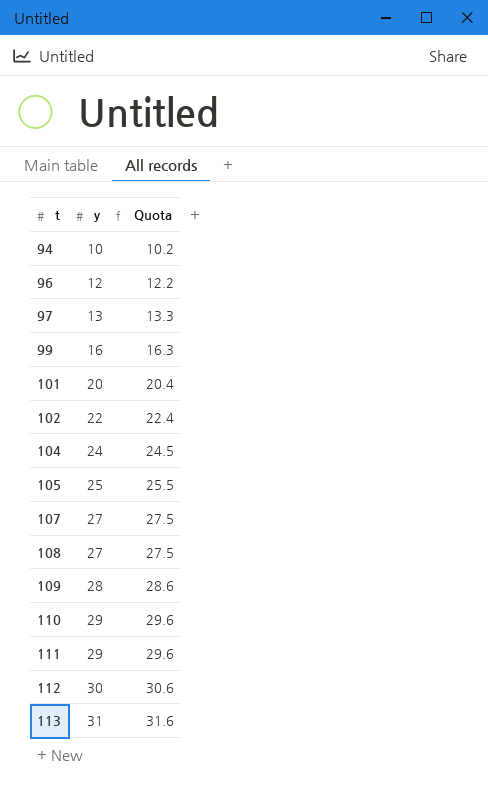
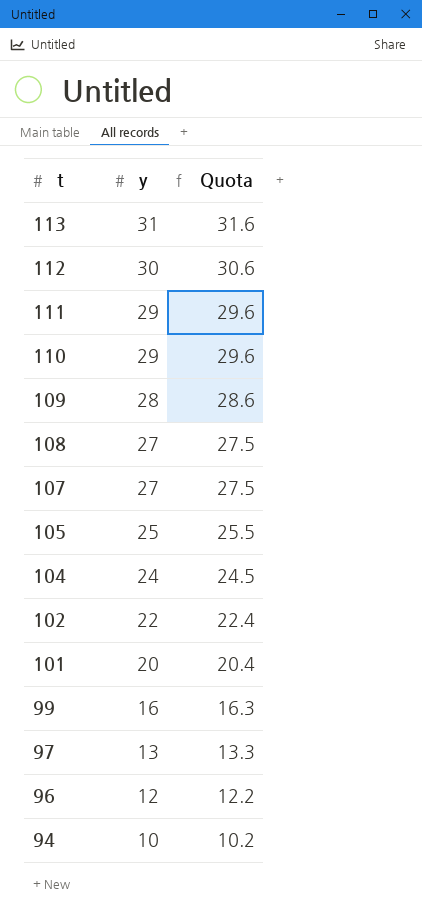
row order: t ascending -> t descending

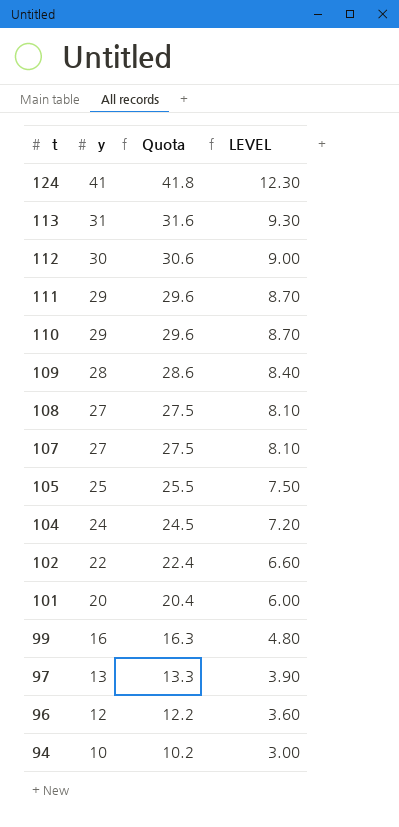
column LEVEL | formula: none -> [y] * 0.3
row 124: none -> 41 | 41.8 | 12.30

